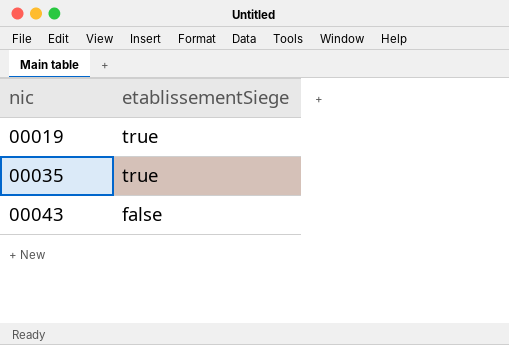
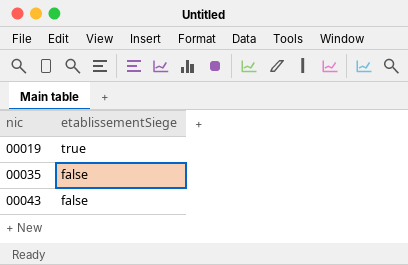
00035 | etablissementSiege: true -> false

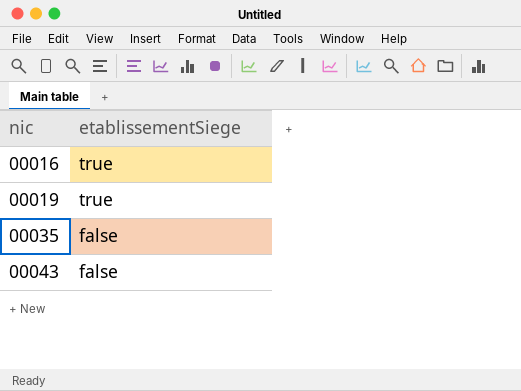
row 00016: none -> true

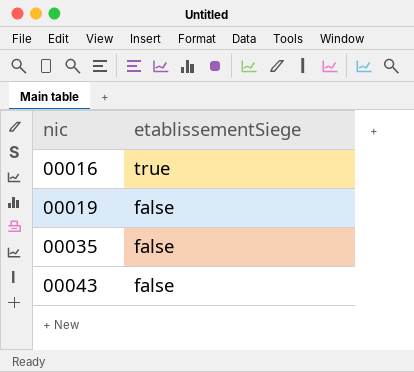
00019 | etablissementSiege: true -> false

